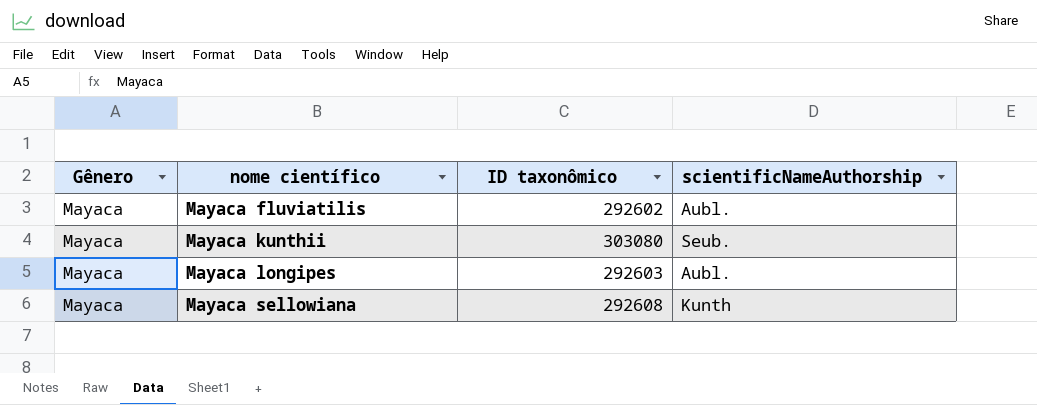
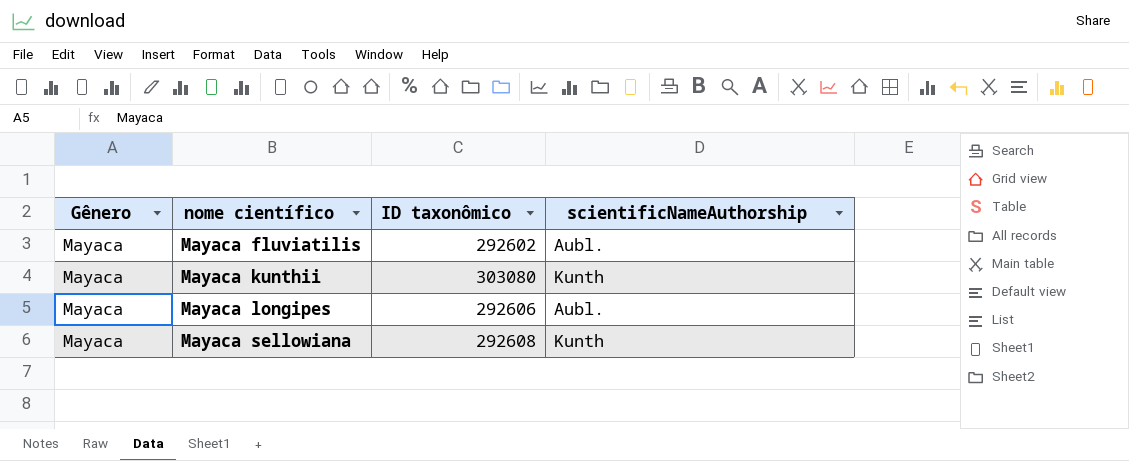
Mayaca kunthii | scientificNameAuthorship: Seub. -> Kunth
Mayaca longipes | ID taxonômico: 292603 -> 292606

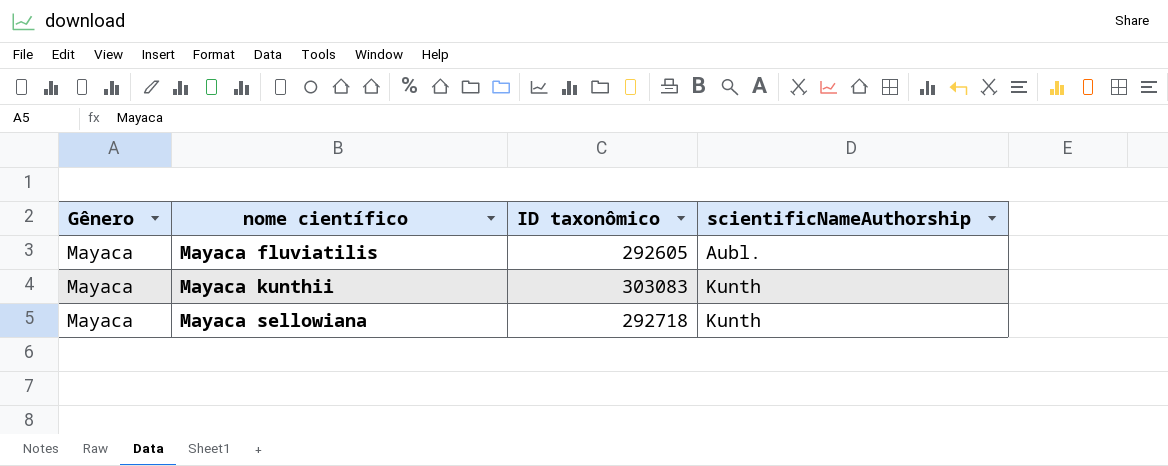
row Mayaca longipes: Mayaca | 292606 | Aubl. -> none
Mayaca fluviatilis | ID taxonômico: 292602 -> 292605
Mayaca kunthii | ID taxonômico: 303080 -> 303083
Mayaca sellowiana | ID taxonômico: 292608 -> 292718

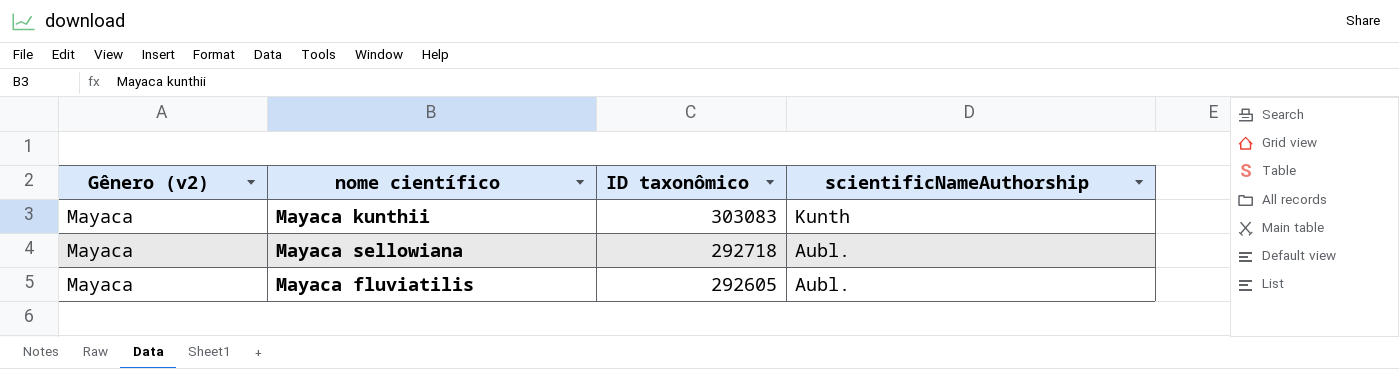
row order: nome científico ascending -> ID taxonômico descending
column name: Gênero -> Gênero (v2)
Mayaca sellowiana | scientificNameAuthorship: Kunth -> Aubl.

